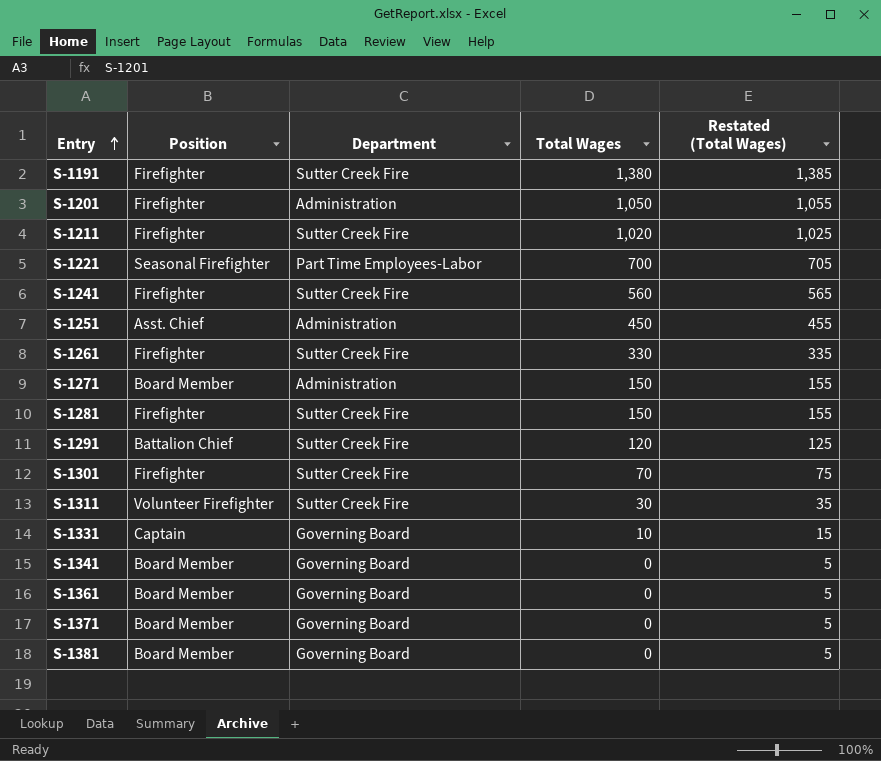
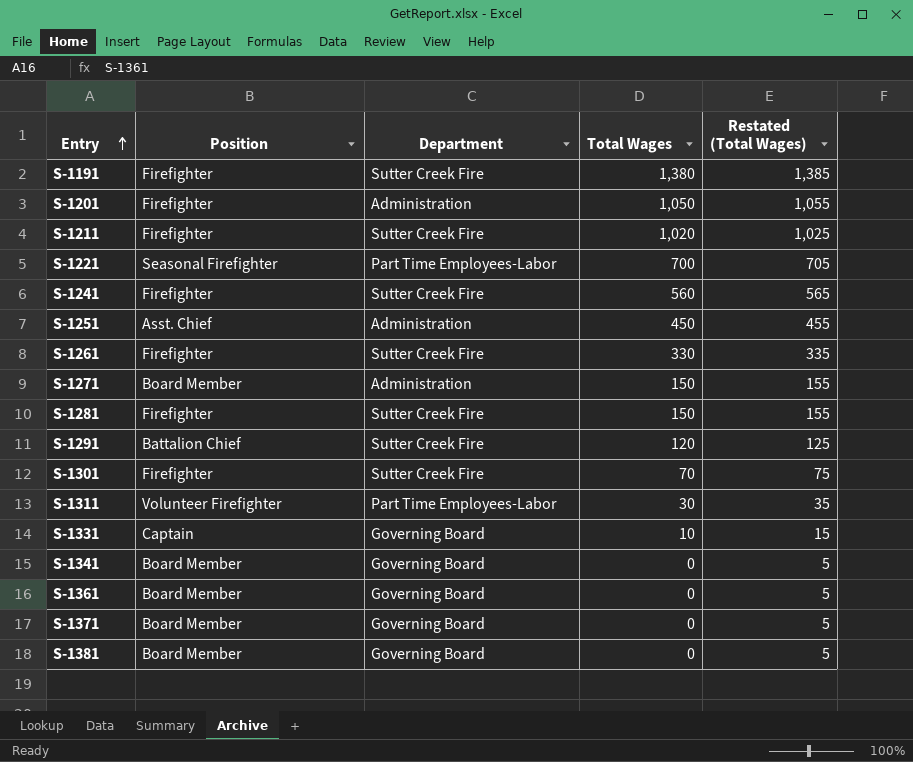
S-1311 | Department: Sutter Creek Fire -> Part Time Employees-Labor

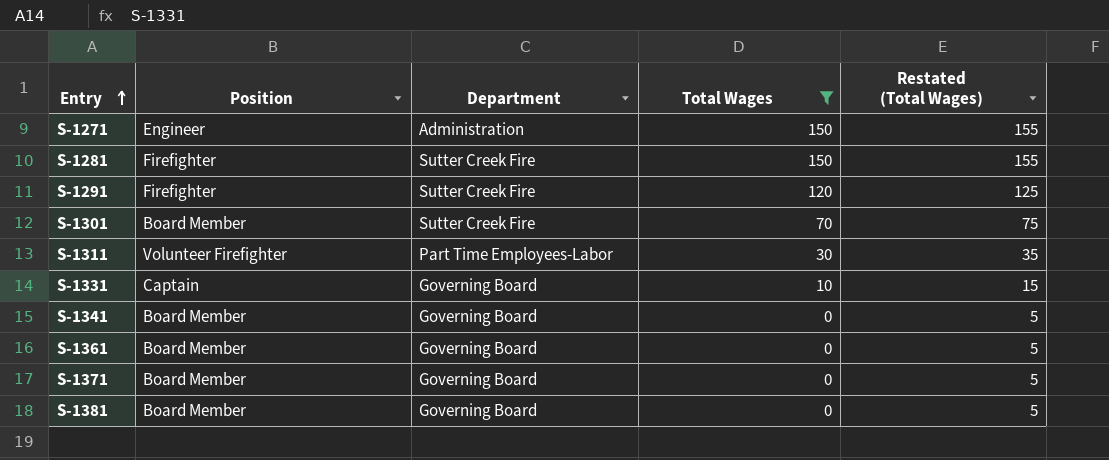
filter: none -> Total Wages <= 150
S-1271 | Position: Board Member -> Engineer
S-1291 | Position: Battalion Chief -> Firefighter
S-1301 | Position: Firefighter -> Board Member

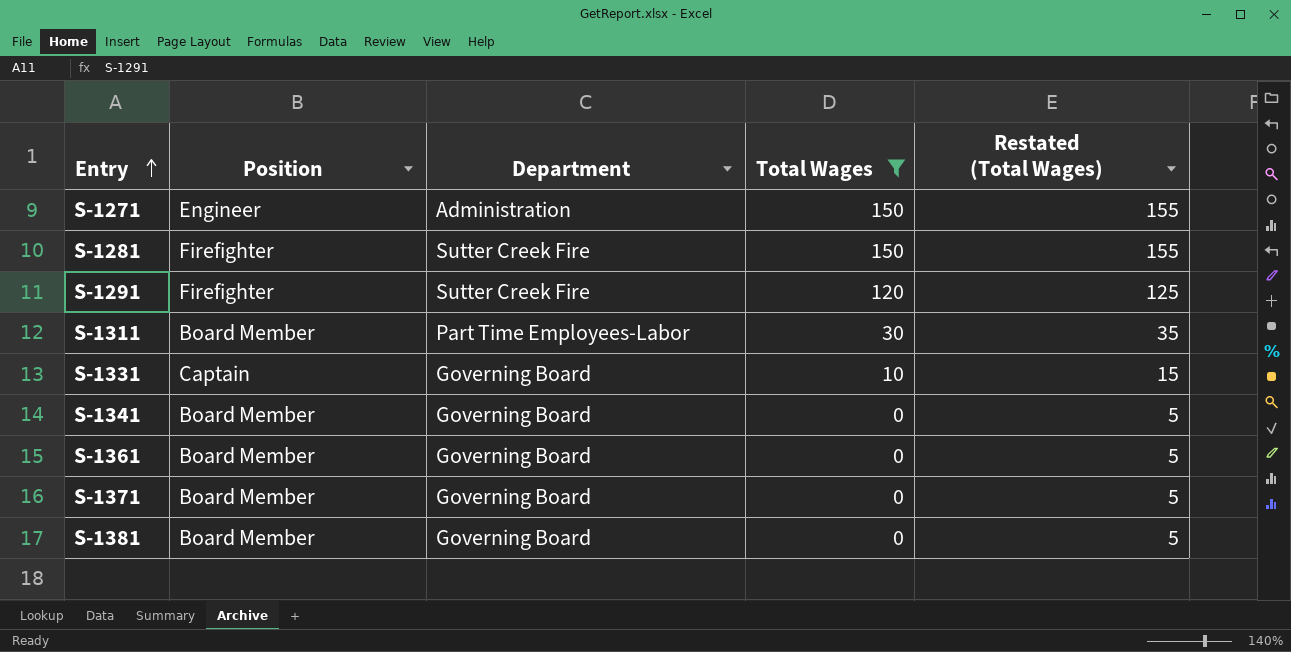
row S-1301: Board Member | Sutter Creek Fire | 70 | 75 -> none
S-1311 | Position: Volunteer Firefighter -> Board Member

